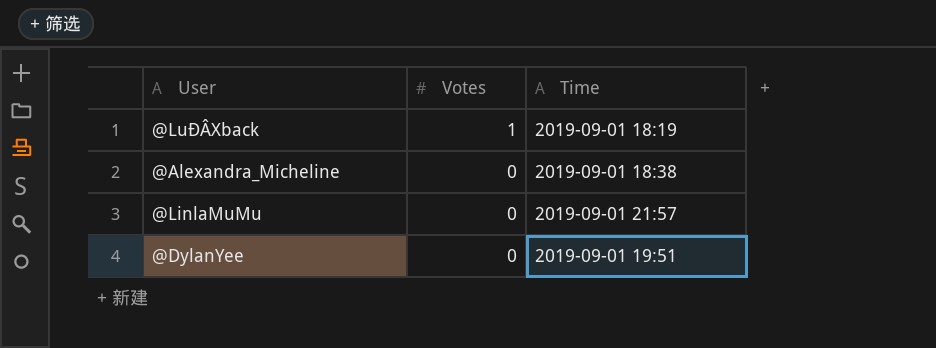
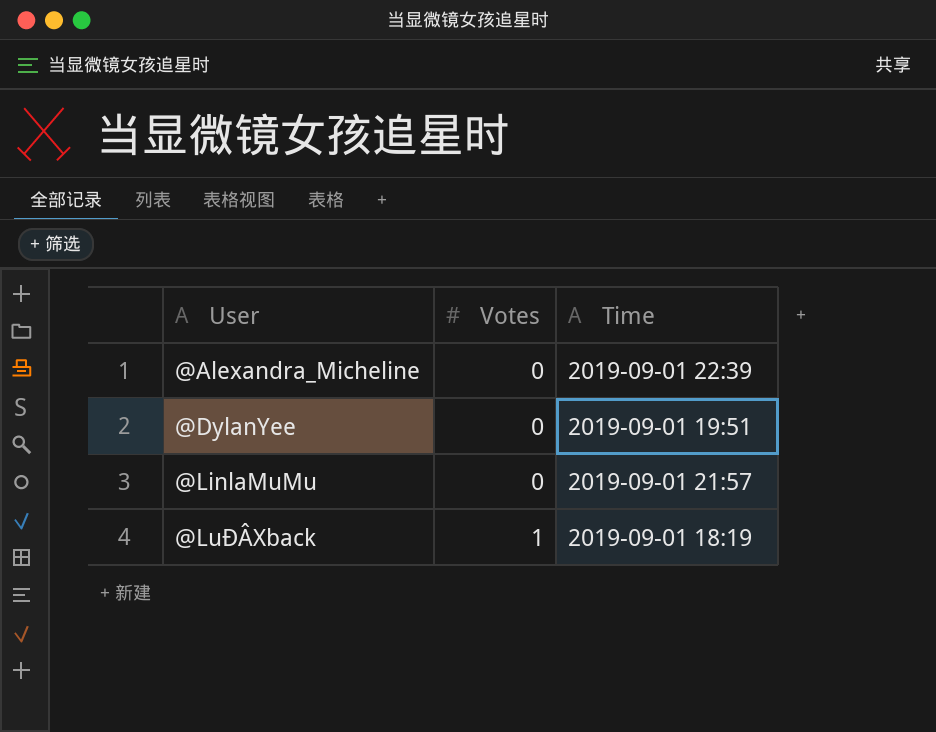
row order: Votes descending -> User ascending
@Alexandra_Micheline | Time: 2019-09-01 18:38 -> 2019-09-01 22:39

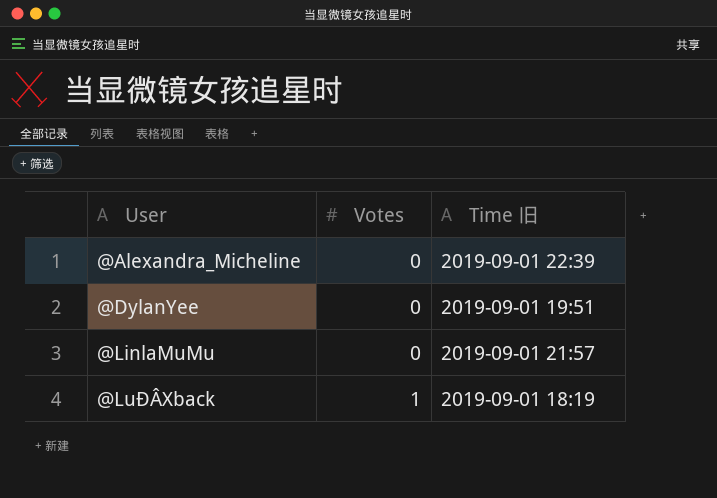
column name: Time -> Time 旧

